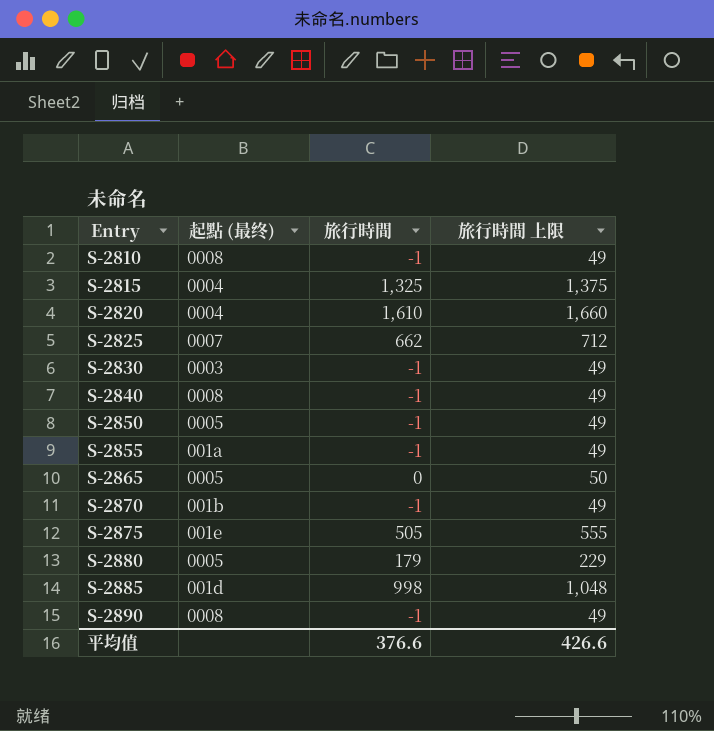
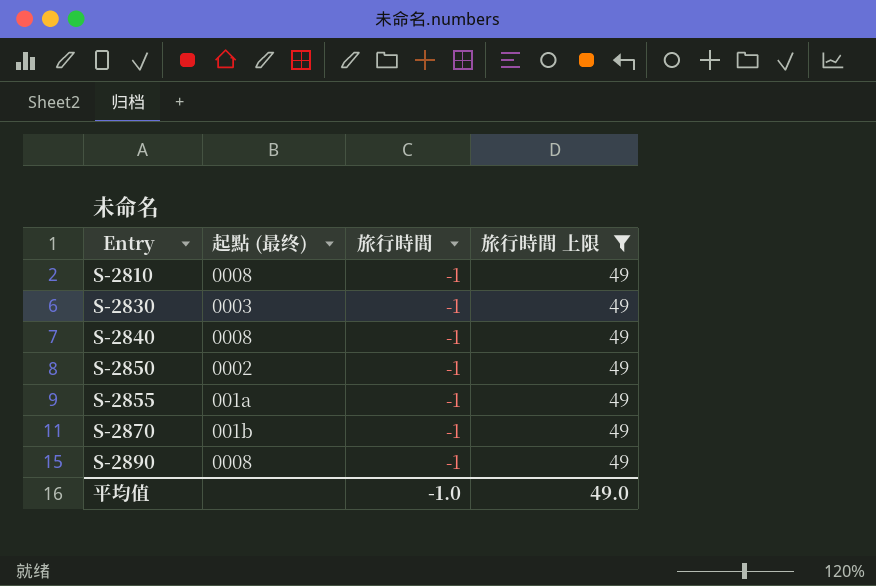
filter: none -> 旅行時間 上限 = 49
S-2850 | 起點 (最终): 0005 -> 0002
平均值 | 旅行時間: 376.6 -> -1.0
平均值 | 旅行時間 上限: 426.6 -> 49.0

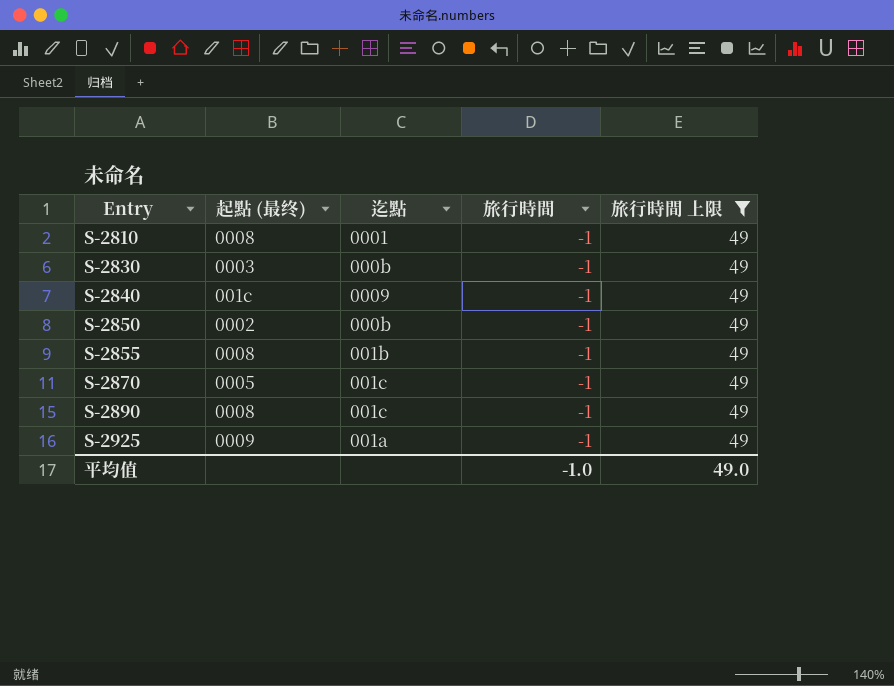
column 迄點 | position: none -> 3
S-2840 | 起點 (最终): 0008 -> 001c
S-2855 | 起點 (最终): 001a -> 0008
S-2870 | 起點 (最终): 001b -> 0005
row S-2925: none -> 0009 | 001a | -1 | 49

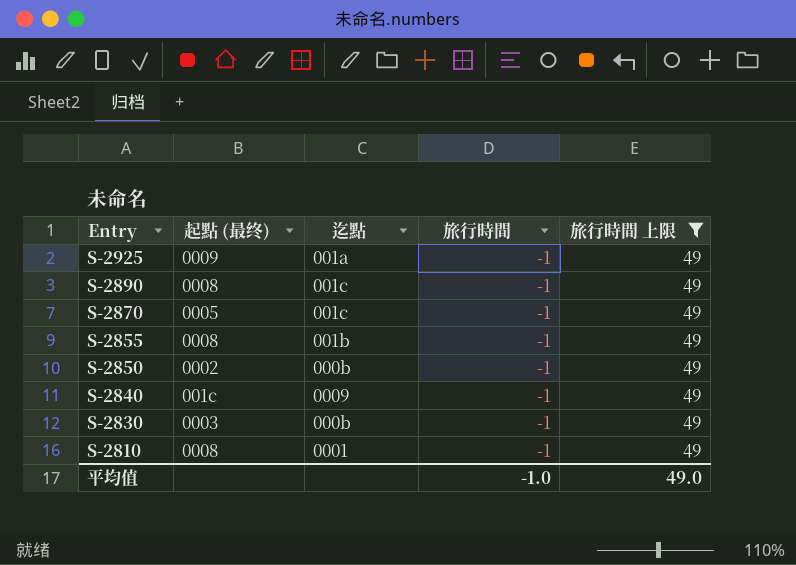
row order: Entry ascending -> Entry descending

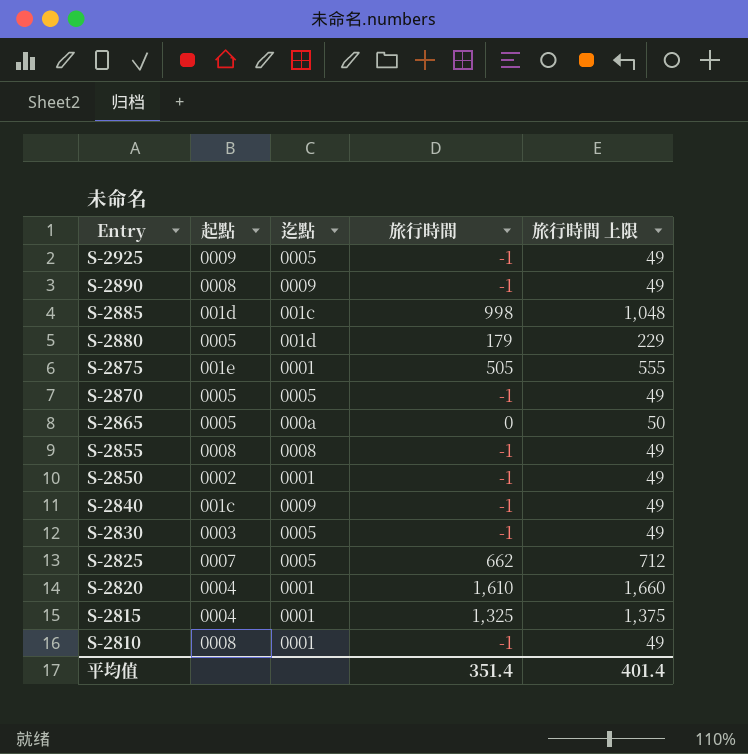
filter: 旅行時間 上限 = 49 -> none
column name: 起點 (最终) -> 起點
S-2925 | 迄點: 001a -> 0005
S-2890 | 迄點: 001c -> 0009
S-2870 | 迄點: 001c -> 0005
S-2855 | 迄點: 001b -> 0008
S-2850 | 迄點: 000b -> 0001
S-2830 | 迄點: 000b -> 0005
平均值 | 旅行時間: -1.0 -> 351.4
平均值 | 旅行時間 上限: 49.0 -> 401.4

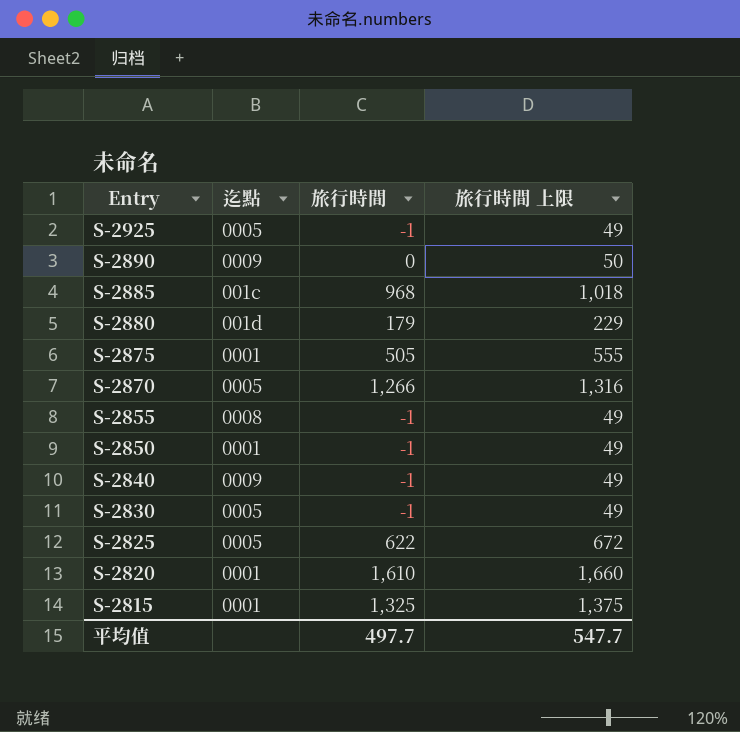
column 起點 | position: 2 -> none
row S-2865: 0005 | 000a | 0 | 50 -> none
row S-2810: 0008 | 0001 | -1 | 49 -> none
S-2890 | 旅行時間: -1 -> 0
S-2890 | 旅行時間 上限: 49 -> 50
S-2885 | 旅行時間: 998 -> 968
S-2885 | 旅行時間 上限: 1,048 -> 1,018
S-2870 | 旅行時間: -1 -> 1,266
S-2870 | 旅行時間 上限: 49 -> 1,316
S-2825 | 旅行時間: 662 -> 622
S-2825 | 旅行時間 上限: 712 -> 672
平均值 | 旅行時間: 351.4 -> 497.7
平均值 | 旅行時間 上限: 401.4 -> 547.7

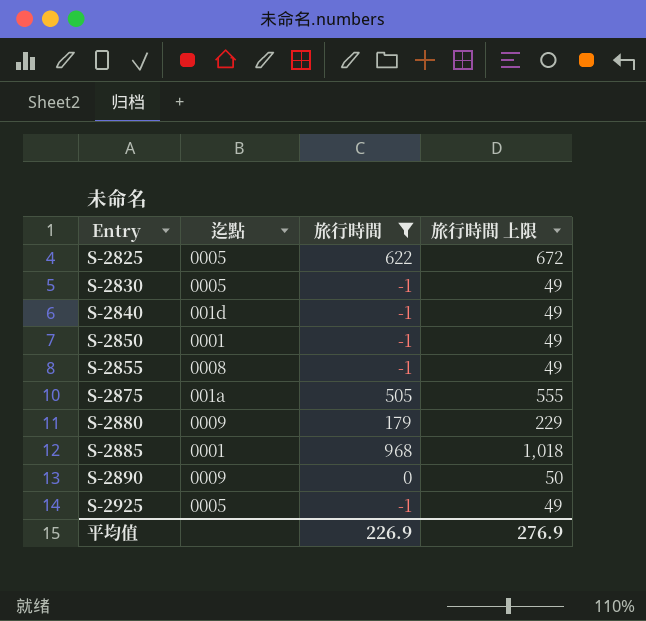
filter: none -> 旅行時間 <= 968
row order: Entry descending -> Entry ascending
S-2840 | 迄點: 0009 -> 001d
S-2875 | 迄點: 0001 -> 001a
S-2880 | 迄點: 001d -> 0009
S-2885 | 迄點: 001c -> 0001
平均值 | 旅行時間: 497.7 -> 226.9
平均值 | 旅行時間 上限: 547.7 -> 276.9

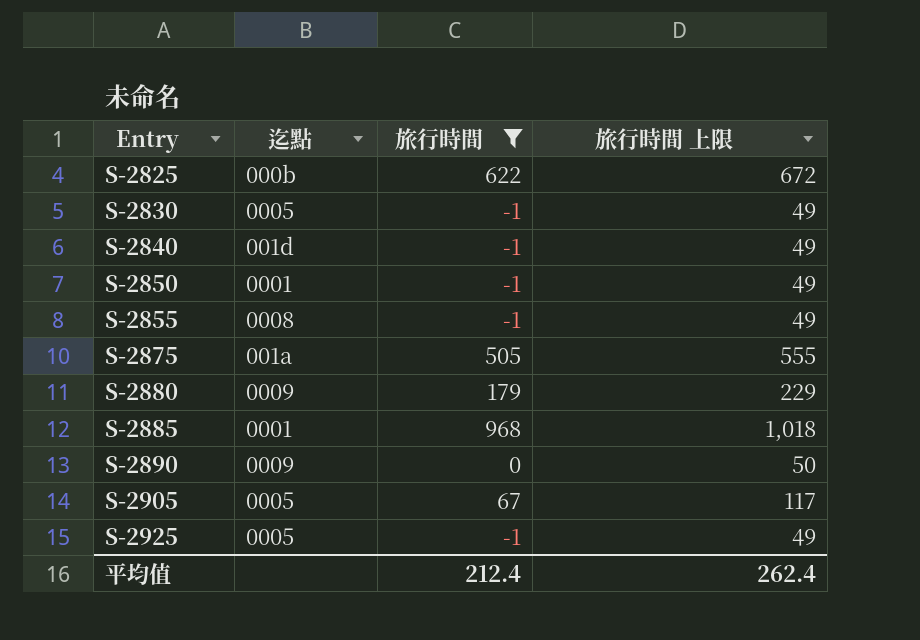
S-2825 | 迄點: 0005 -> 000b
row S-2905: none -> 0005 | 67 | 117
平均值 | 旅行時間: 226.9 -> 212.4
平均值 | 旅行時間 上限: 276.9 -> 262.4

